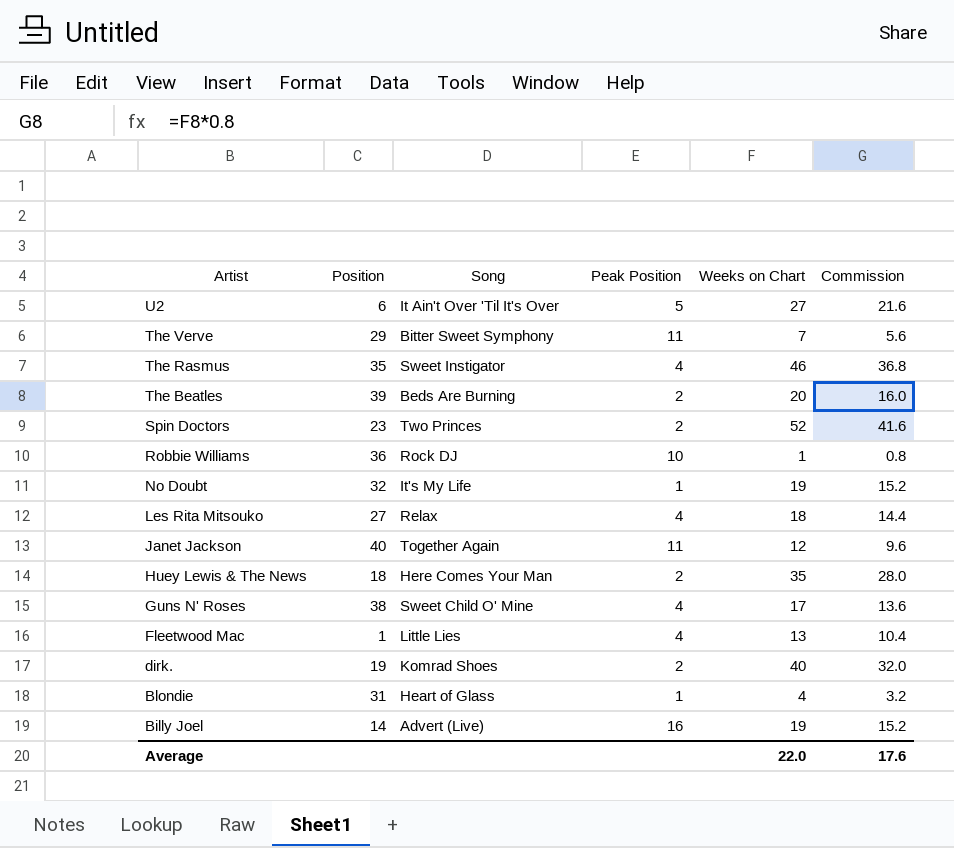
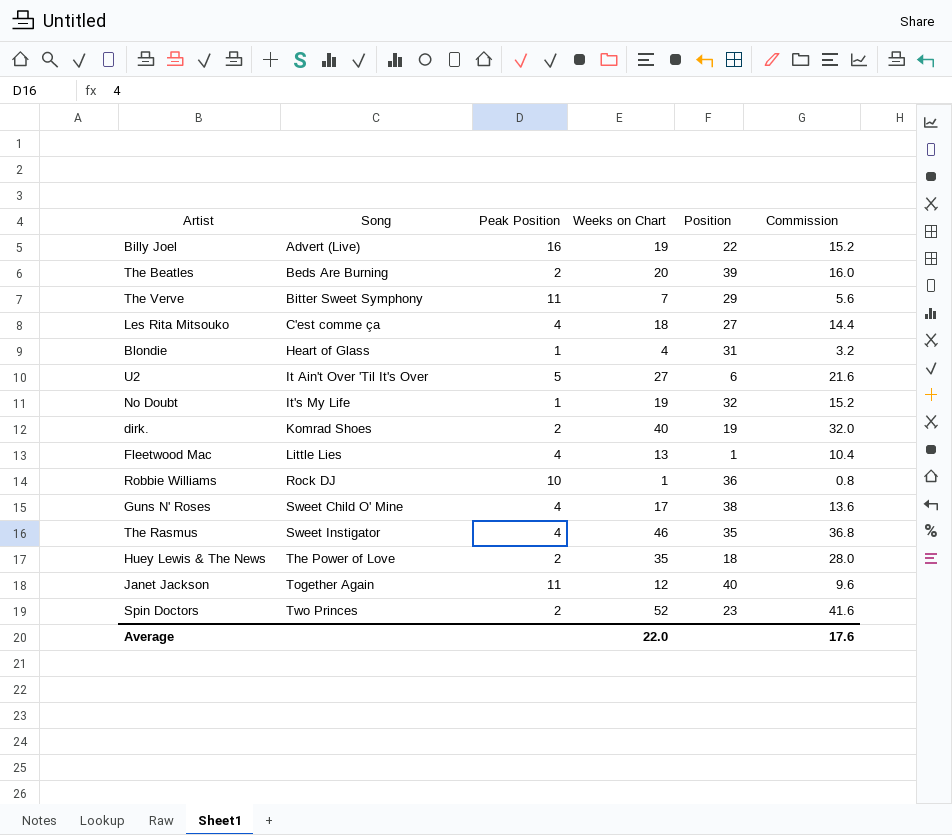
row order: Artist descending -> Song ascending
column Position | position: 2 -> 5
Billy Joel | Position: 14 -> 22
Les Rita Mitsouko | Song: Relax -> C'est comme ça
Huey Lewis & The News | Song: Here Comes Your Man -> The Power of Love

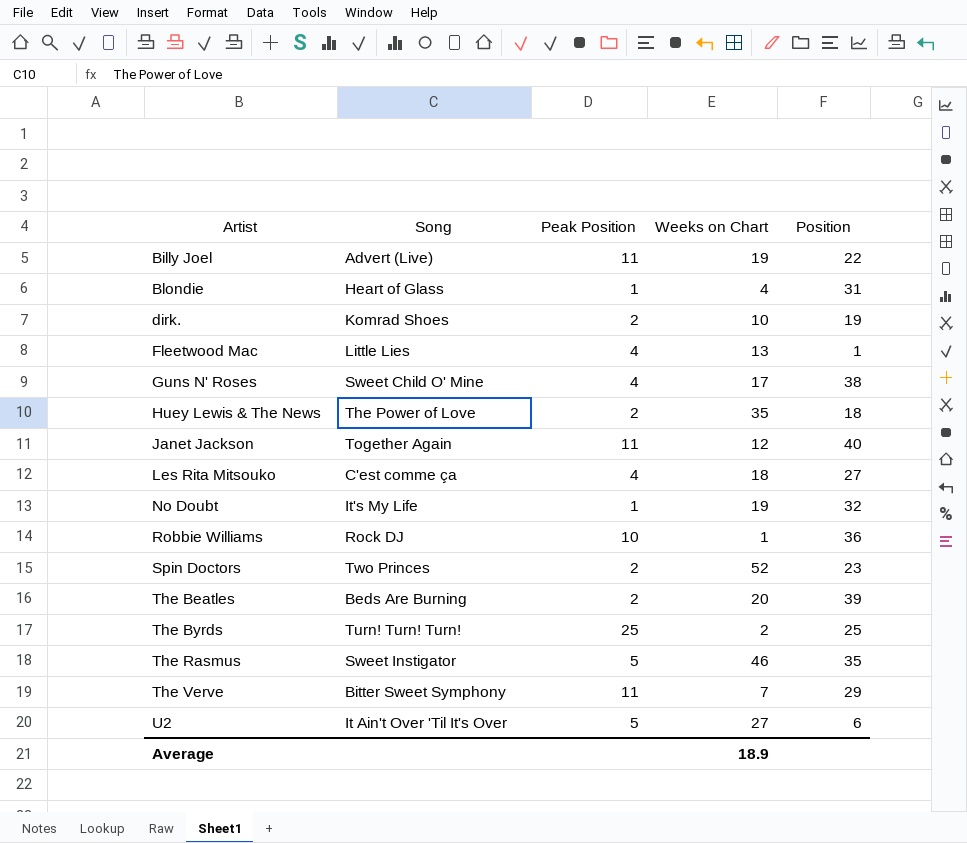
row order: Song ascending -> Artist ascending
column Commission | formula: [Weeks on Chart] * 0.8 -> none
Billy Joel | Peak Position: 16 -> 11
dirk. | Weeks on Chart: 40 -> 10
row The Byrds: none -> Turn! Turn! Turn! | 25 | 2 | 25
The Rasmus | Peak Position: 4 -> 5
Average | Weeks on Chart: 22.0 -> 18.9

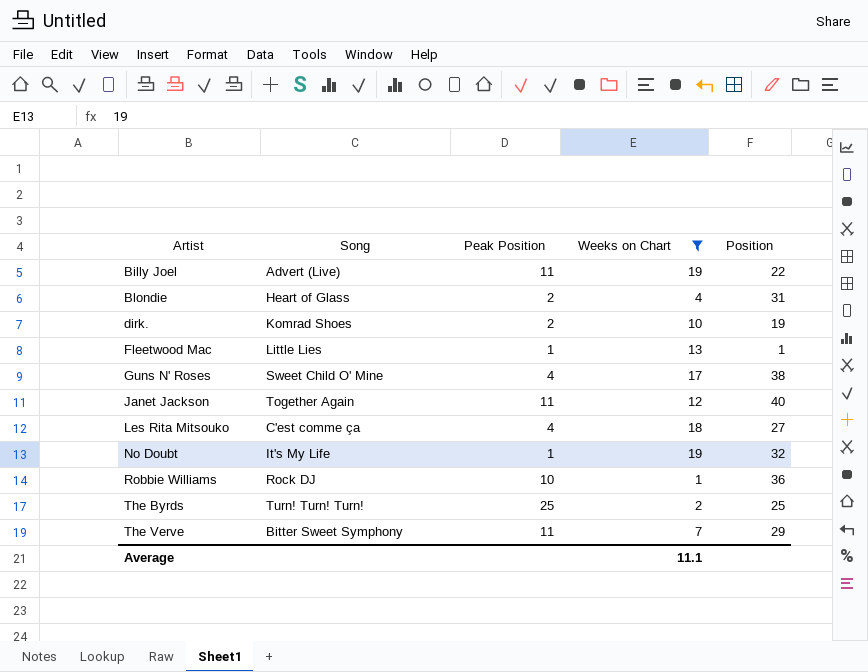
filter: none -> Weeks on Chart <= 19
Blondie | Peak Position: 1 -> 2
Fleetwood Mac | Peak Position: 4 -> 1
Average | Weeks on Chart: 18.9 -> 11.1

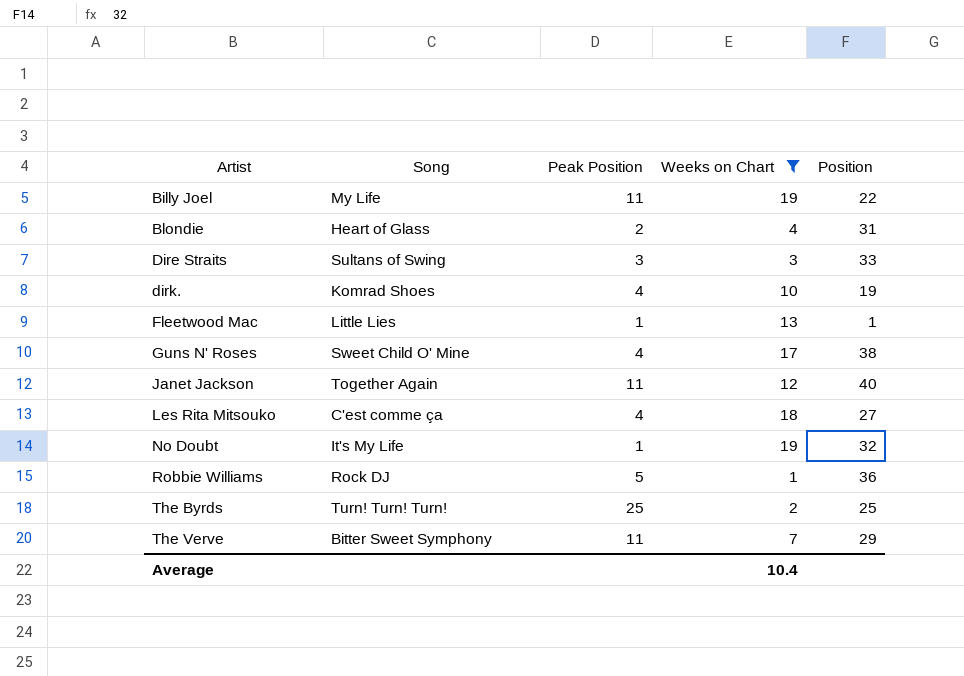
Billy Joel | Song: Advert (Live) -> My Life
row Dire Straits: none -> Sultans of Swing | 3 | 3 | 33
dirk. | Peak Position: 2 -> 4
Robbie Williams | Peak Position: 10 -> 5
Average | Weeks on Chart: 11.1 -> 10.4

